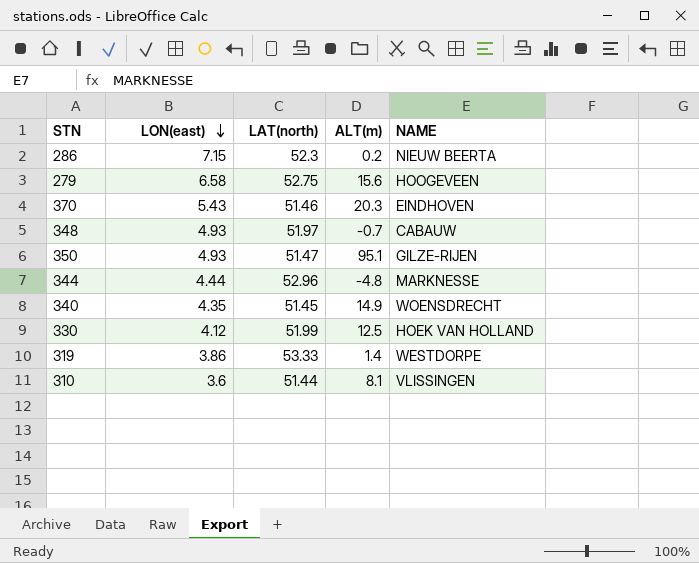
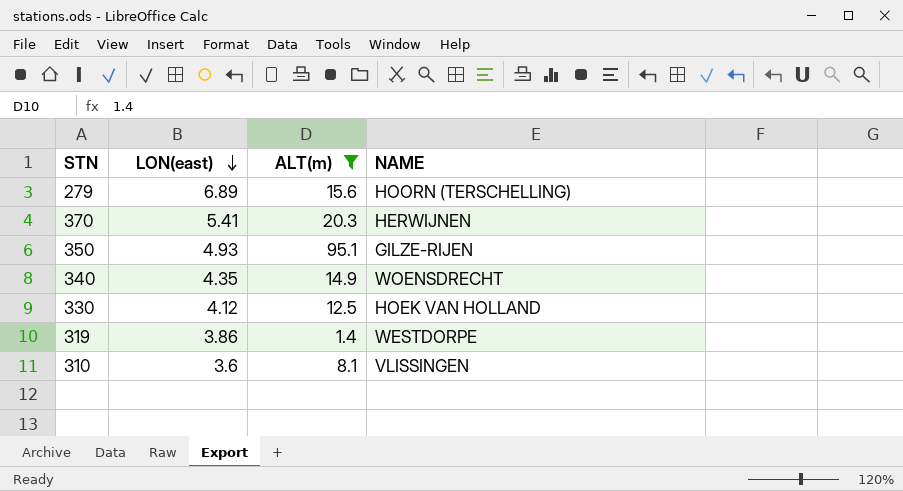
filter: none -> ALT(m) >= 1.4
column LAT(north) | position: 3 -> none
279 | LON(east): 6.58 -> 6.89
279 | NAME: HOOGEVEEN -> HOORN (TERSCHELLING)
370 | LON(east): 5.43 -> 5.41
370 | NAME: EINDHOVEN -> HERWIJNEN

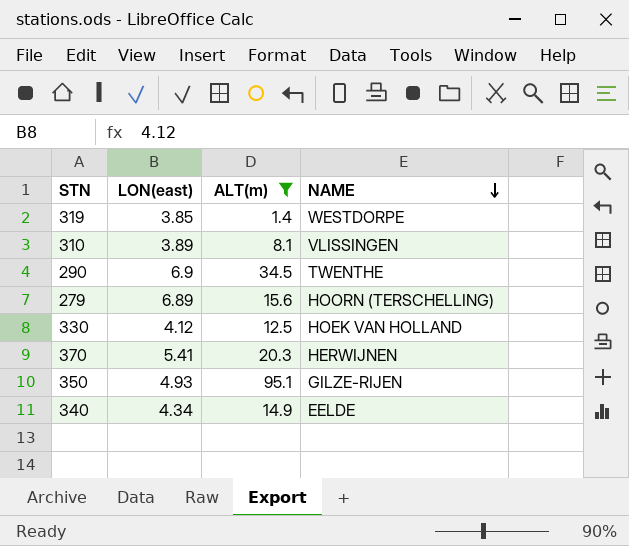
row order: LON(east) descending -> NAME descending
319 | LON(east): 3.86 -> 3.85
310 | LON(east): 3.6 -> 3.89
row 290: none -> 6.9 | 34.5 | TWENTHE
340 | LON(east): 4.35 -> 4.34
340 | NAME: WOENSDRECHT -> EELDE

